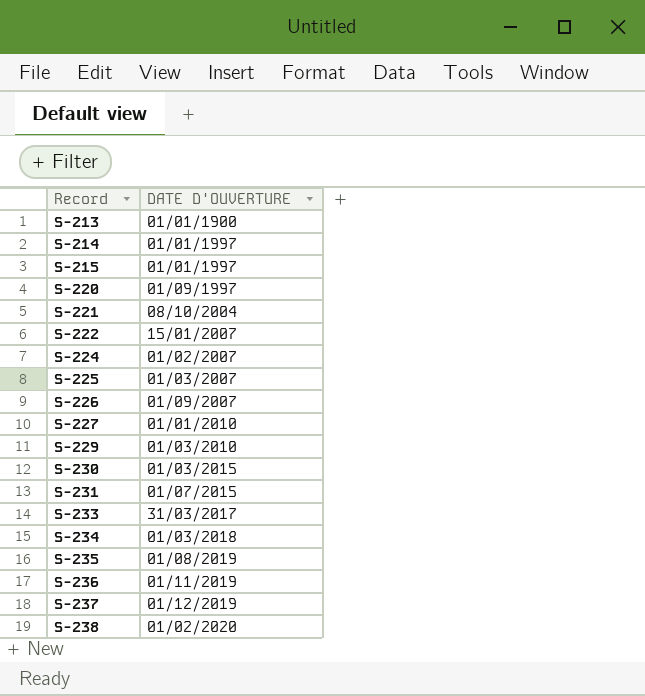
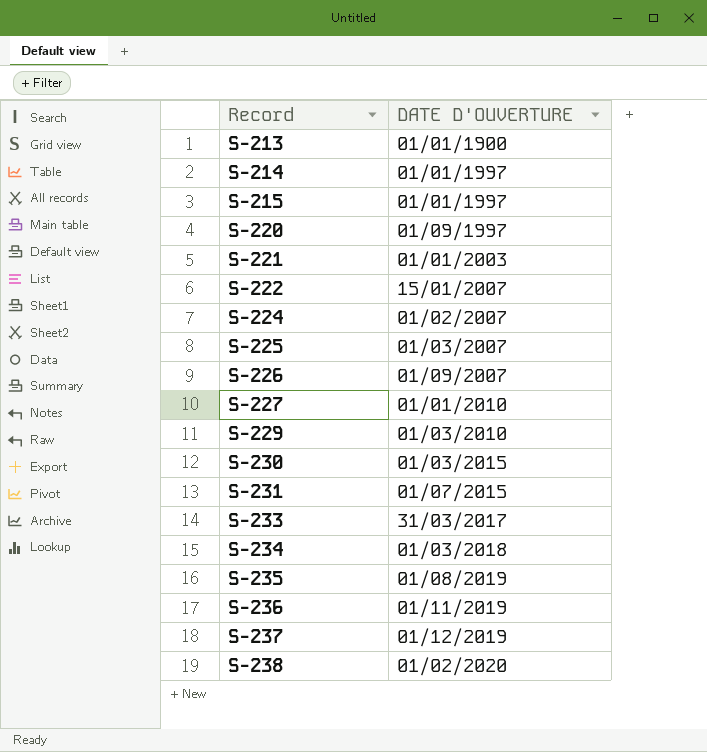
S-221 | DATE D'OUVERTURE: 08/10/2004 -> 01/01/2003

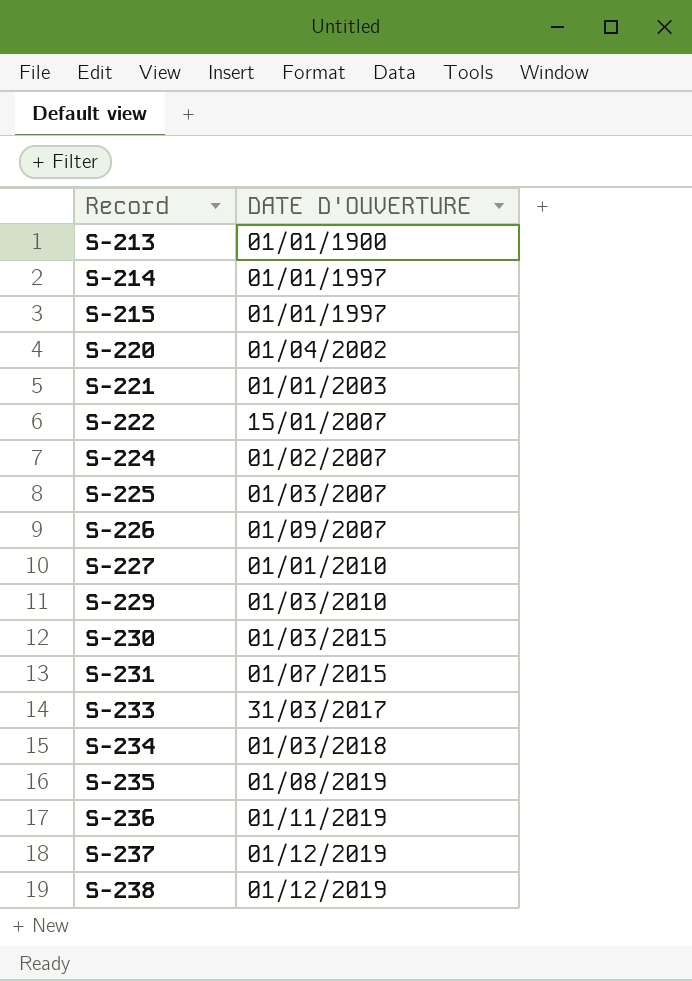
S-220 | DATE D'OUVERTURE: 01/09/1997 -> 01/04/2002
S-238 | DATE D'OUVERTURE: 01/02/2020 -> 01/12/2019

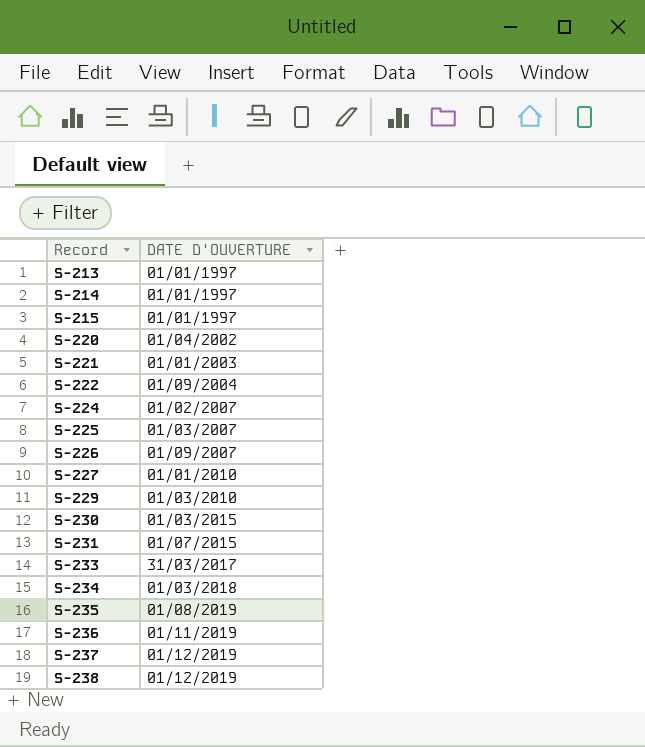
S-213 | DATE D'OUVERTURE: 01/01/1900 -> 01/01/1997
S-222 | DATE D'OUVERTURE: 15/01/2007 -> 01/09/2004

